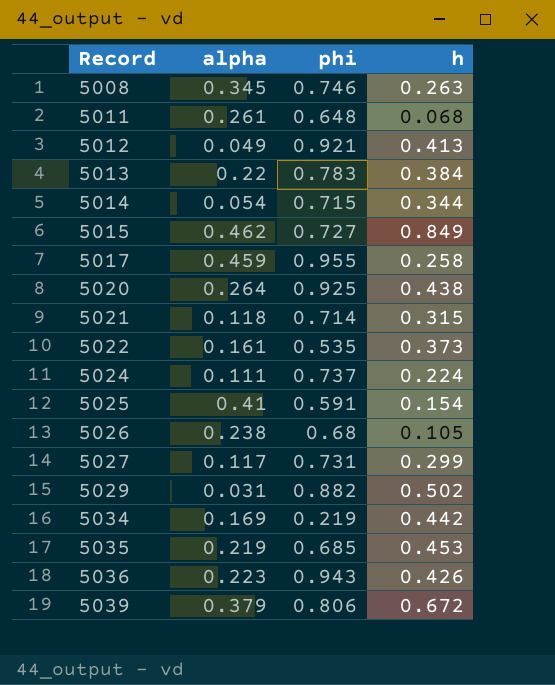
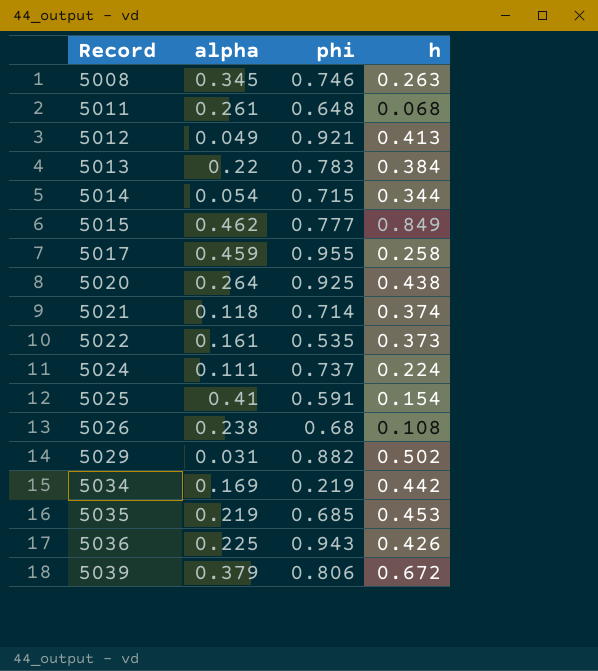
row 5027: 0.117 | 0.731 | 0.299 -> none
5015 | phi: 0.727 -> 0.777
5021 | h: 0.315 -> 0.374
5026 | h: 0.105 -> 0.108
5036 | alpha: 0.223 -> 0.225

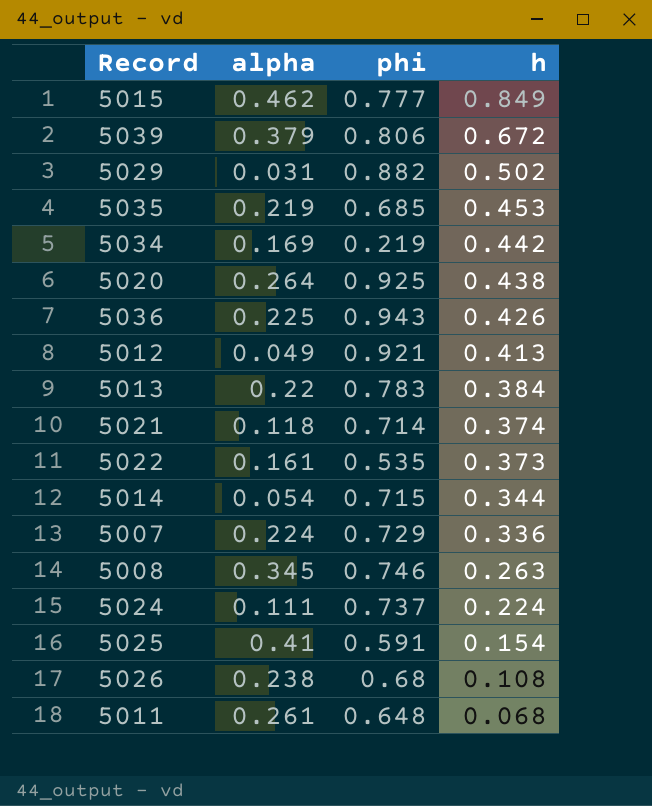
row order: Record ascending -> h descending
row 5017: 0.459 | 0.955 | 0.258 -> none
row 5007: none -> 0.224 | 0.729 | 0.336

